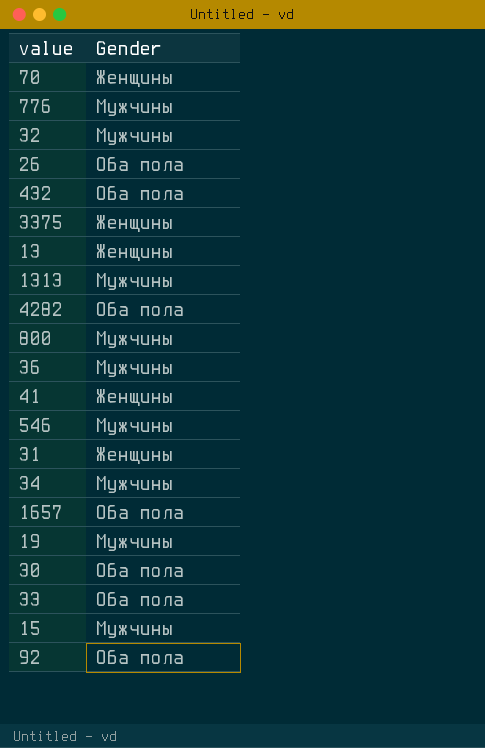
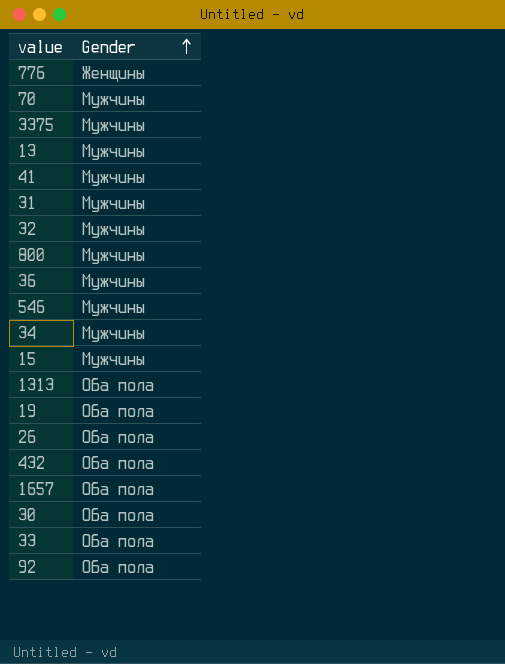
row order: none -> Gender ascending
row 4282: Оба пола -> none
776 | Gender: Мужчины -> Женщины
70 | Gender: Женщины -> Мужчины
3375 | Gender: Женщины -> Мужчины
13 | Gender: Женщины -> Мужчины
41 | Gender: Женщины -> Мужчины
31 | Gender: Женщины -> Мужчины
1313 | Gender: Мужчины -> Оба пола
19 | Gender: Мужчины -> Оба пола

